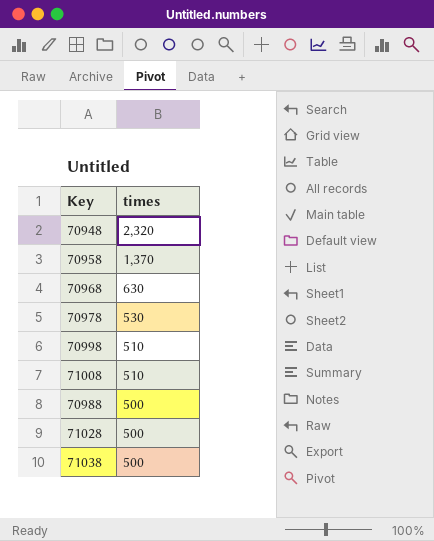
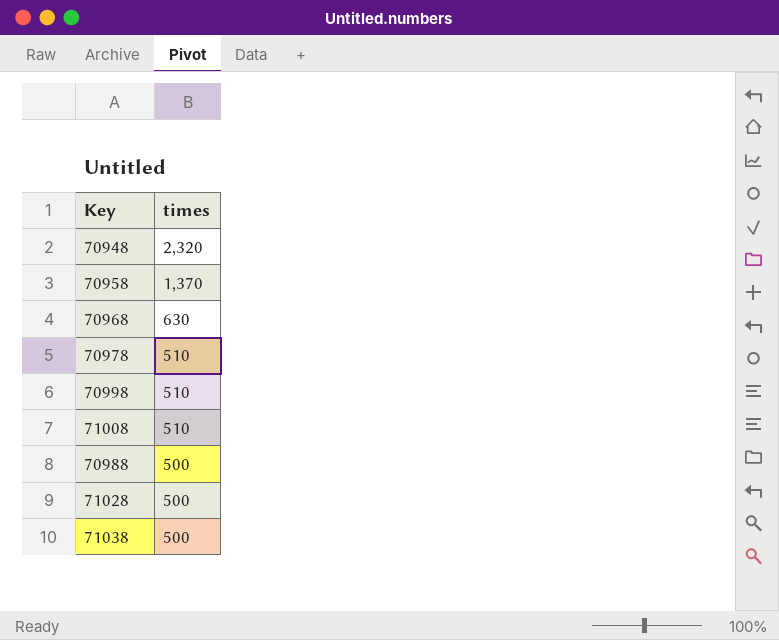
70978 | times: 530 -> 510

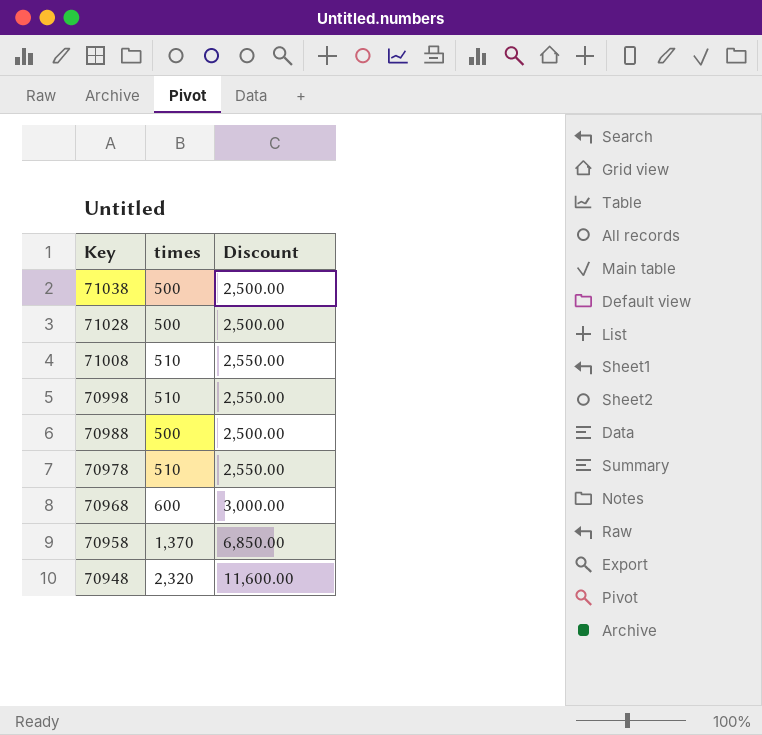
row order: times descending -> Key descending
column Discount | formula: none -> [times] * 5
70968 | times: 630 -> 600

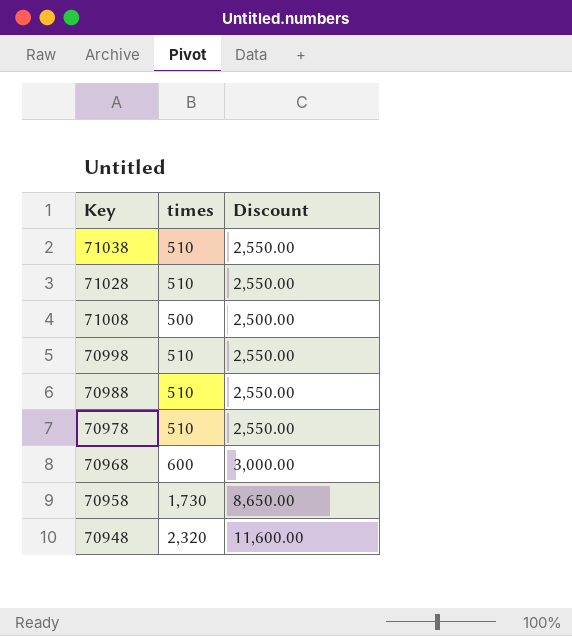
71038 | times: 500 -> 510
71038 | Discount: 2,500.00 -> 2,550.00
71028 | times: 500 -> 510
71028 | Discount: 2,500.00 -> 2,550.00
71008 | times: 510 -> 500
71008 | Discount: 2,550.00 -> 2,500.00
70988 | times: 500 -> 510
70988 | Discount: 2,500.00 -> 2,550.00
70958 | times: 1,370 -> 1,730
70958 | Discount: 6,850.00 -> 8,650.00

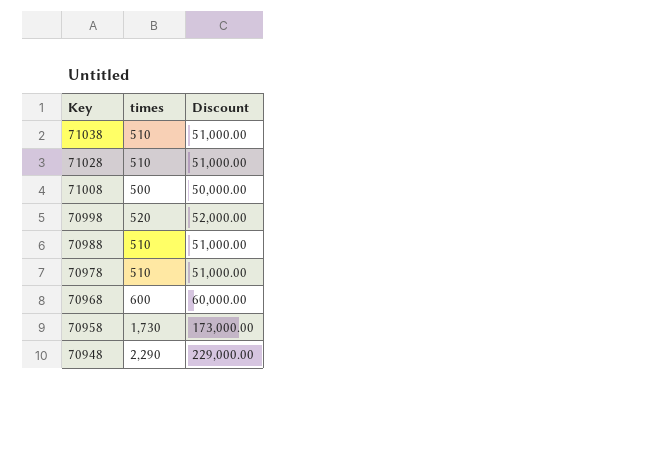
column Discount | formula: [times] * 5 -> [times] * 100
70998 | times: 510 -> 520
70948 | times: 2,320 -> 2,290

